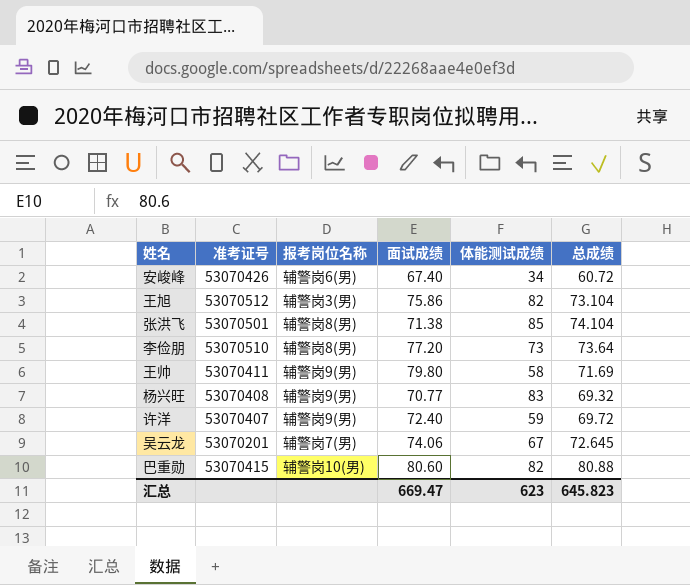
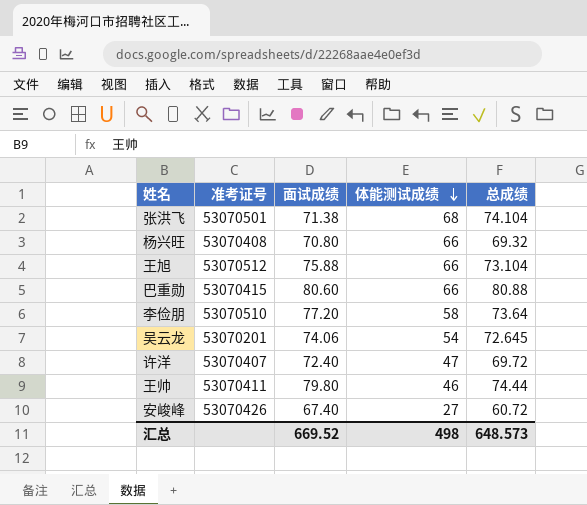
row order: none -> 体能测试成绩 descending
column 报考岗位名称 | position: 3 -> none
张洪飞 | 体能测试成绩: 85 -> 68
杨兴旺 | 面试成绩: 70.77 -> 70.80
杨兴旺 | 体能测试成绩: 83 -> 66
王旭 | 面试成绩: 75.86 -> 75.88
王旭 | 体能测试成绩: 82 -> 66
巴重勋 | 体能测试成绩: 82 -> 66
李俭朋 | 体能测试成绩: 73 -> 58
吴云龙 | 体能测试成绩: 67 -> 54
许洋 | 体能测试成绩: 59 -> 47
王帅 | 体能测试成绩: 58 -> 46
王帅 | 总成绩: 71.69 -> 74.44
安峻峰 | 体能测试成绩: 34 -> 27
汇总 | 面试成绩: 669.47 -> 669.52
汇总 | 体能测试成绩: 623 -> 498
汇总 | 总成绩: 645.823 -> 648.573

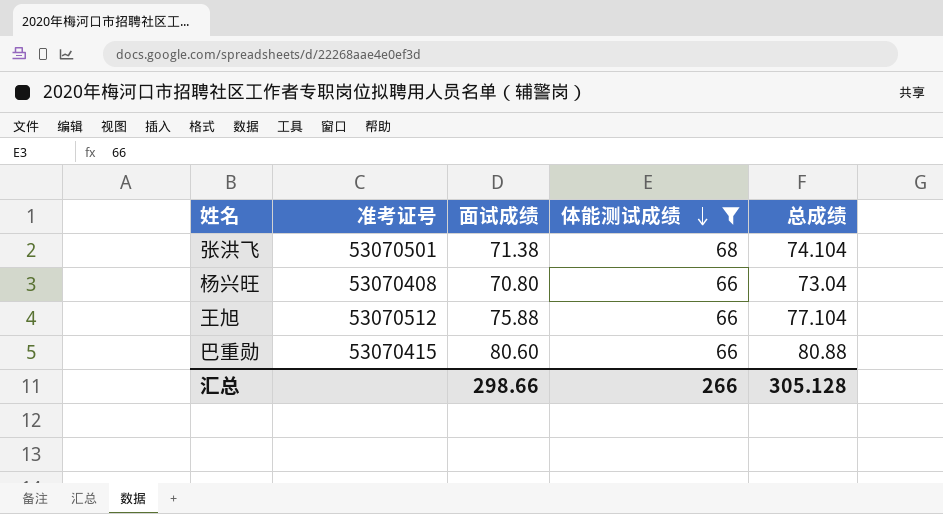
filter: none -> 体能测试成绩 >= 66
杨兴旺 | 总成绩: 69.32 -> 73.04
王旭 | 总成绩: 73.104 -> 77.104
汇总 | 面试成绩: 669.52 -> 298.66
汇总 | 体能测试成绩: 498 -> 266
汇总 | 总成绩: 648.573 -> 305.128

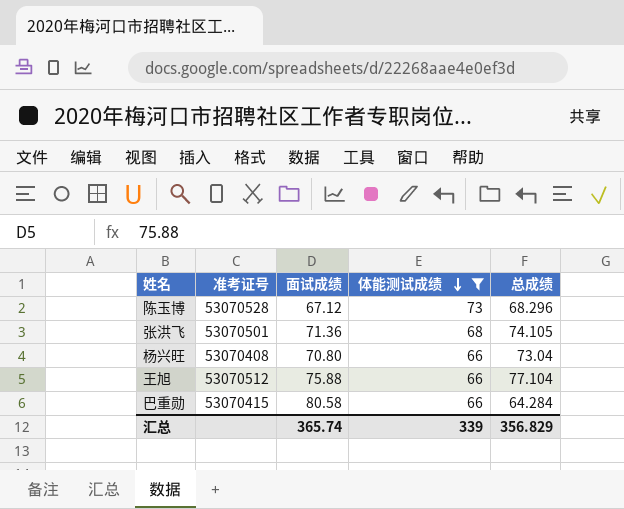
row 陈玉博: none -> 53070528 | 67.12 | 73 | 68.296
张洪飞 | 面试成绩: 71.38 -> 71.36
张洪飞 | 总成绩: 74.104 -> 74.105
巴重勋 | 面试成绩: 80.60 -> 80.58
巴重勋 | 总成绩: 80.88 -> 64.284
汇总 | 面试成绩: 298.66 -> 365.74
汇总 | 体能测试成绩: 266 -> 339
汇总 | 总成绩: 305.128 -> 356.829

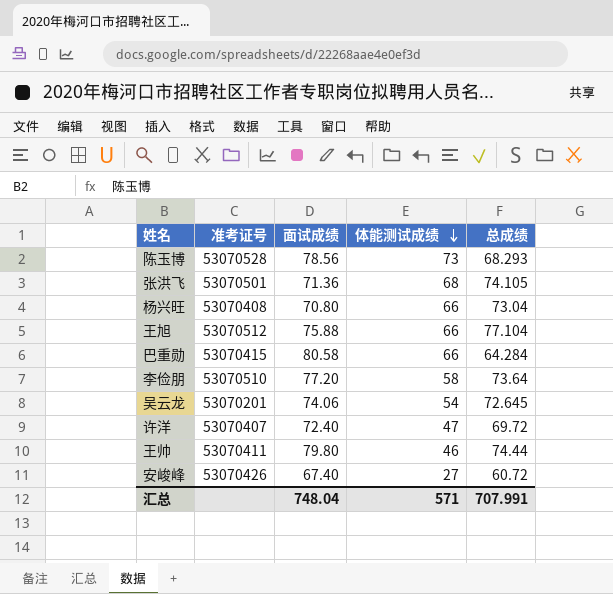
filter: 体能测试成绩 >= 66 -> none
陈玉博 | 面试成绩: 67.12 -> 78.56
陈玉博 | 总成绩: 68.296 -> 68.293
汇总 | 面试成绩: 365.74 -> 748.04
汇总 | 体能测试成绩: 339 -> 571
汇总 | 总成绩: 356.829 -> 707.991

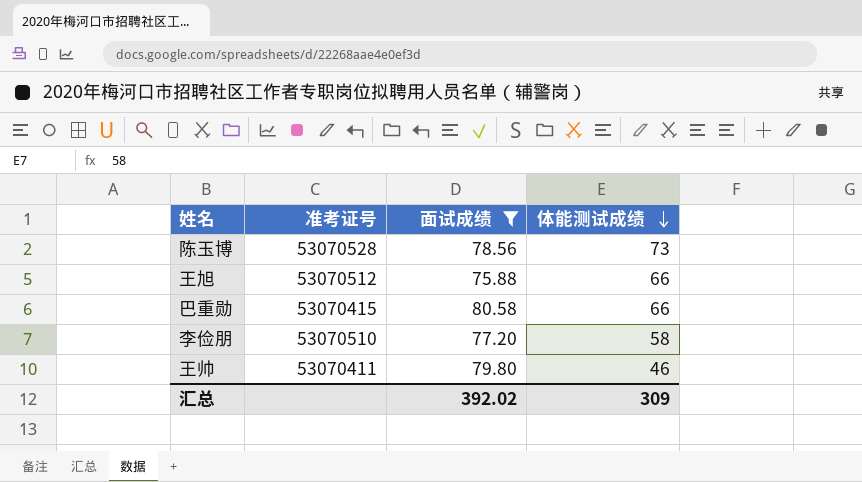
filter: none -> 面试成绩 >= 75.88
column 总成绩 | position: 5 -> none
汇总 | 面试成绩: 748.04 -> 392.02
汇总 | 体能测试成绩: 571 -> 309

